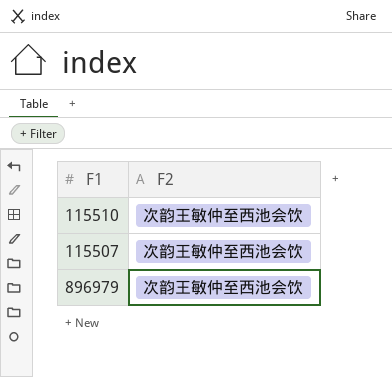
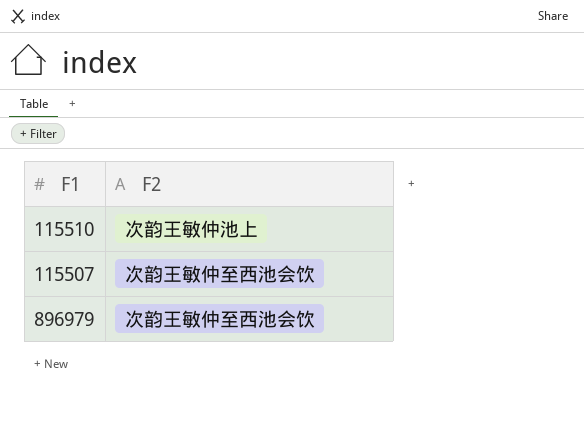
115510 | F2: 次韵王敏仲至西池会饮 -> 次韵王敏仲池上

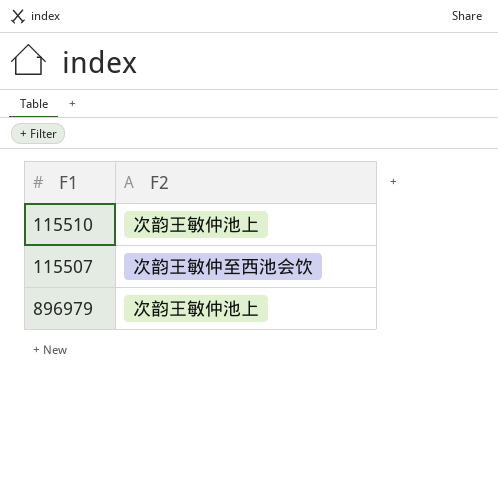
896979 | F2: 次韵王敏仲至西池会饮 -> 次韵王敏仲池上

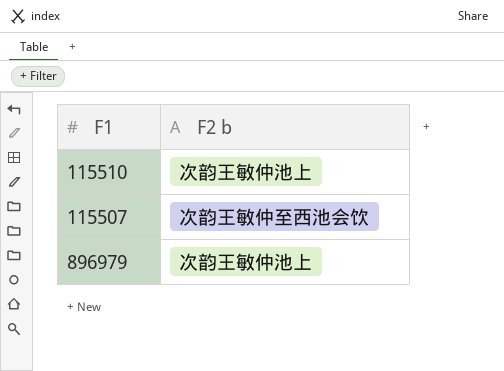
column name: F2 -> F2 b

